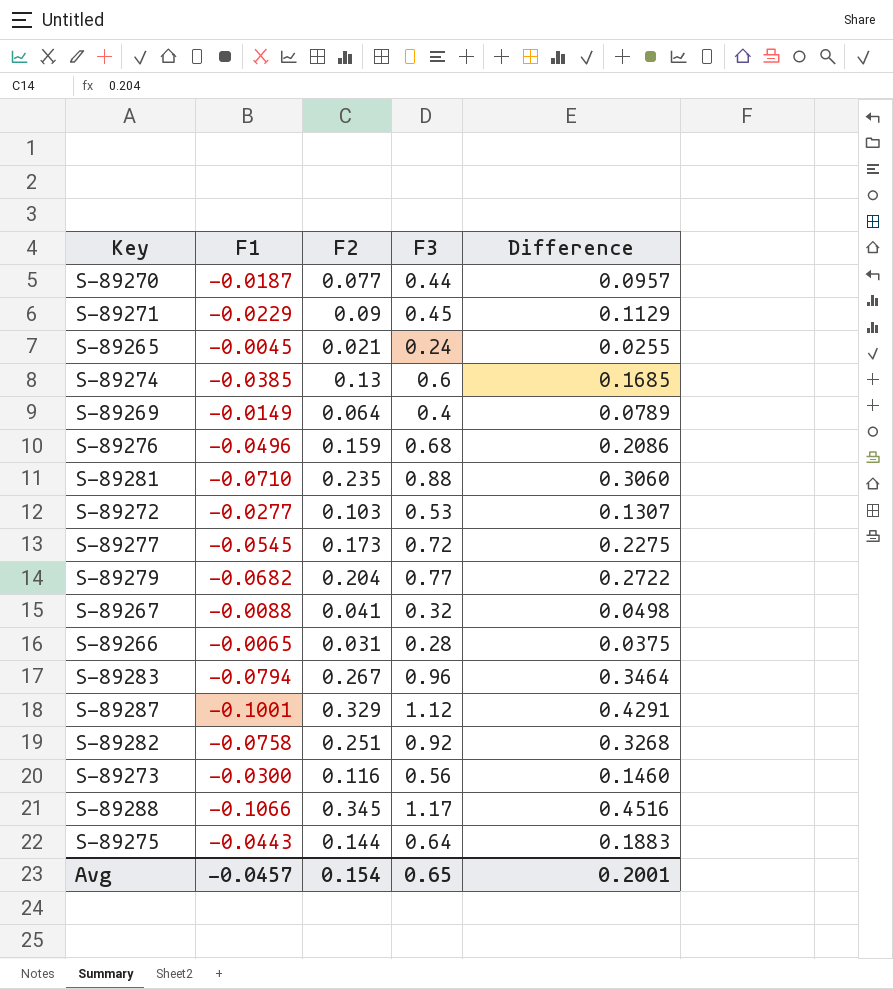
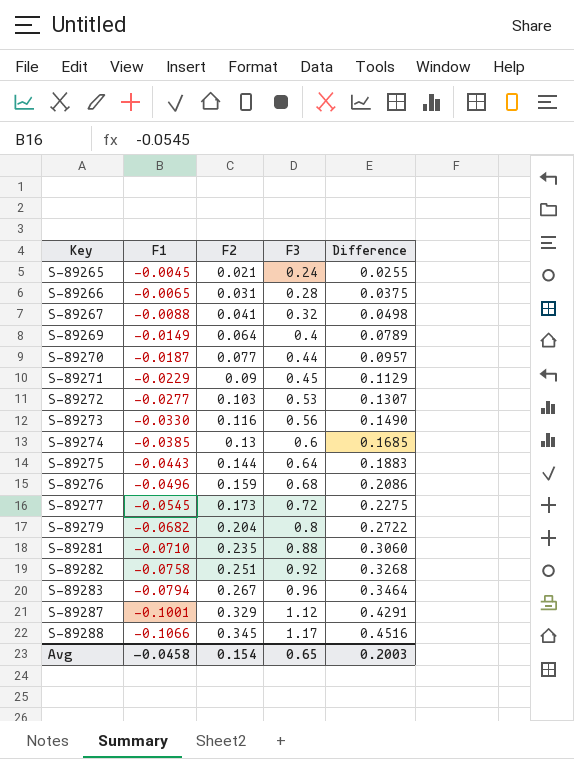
row order: none -> Key ascending
S-89273 | F1: -0.0300 -> -0.0330
S-89273 | Difference: 0.1460 -> 0.1490
S-89279 | F3: 0.77 -> 0.8
Avg | F1: -0.0457 -> -0.0458
Avg | Difference: 0.2001 -> 0.2003

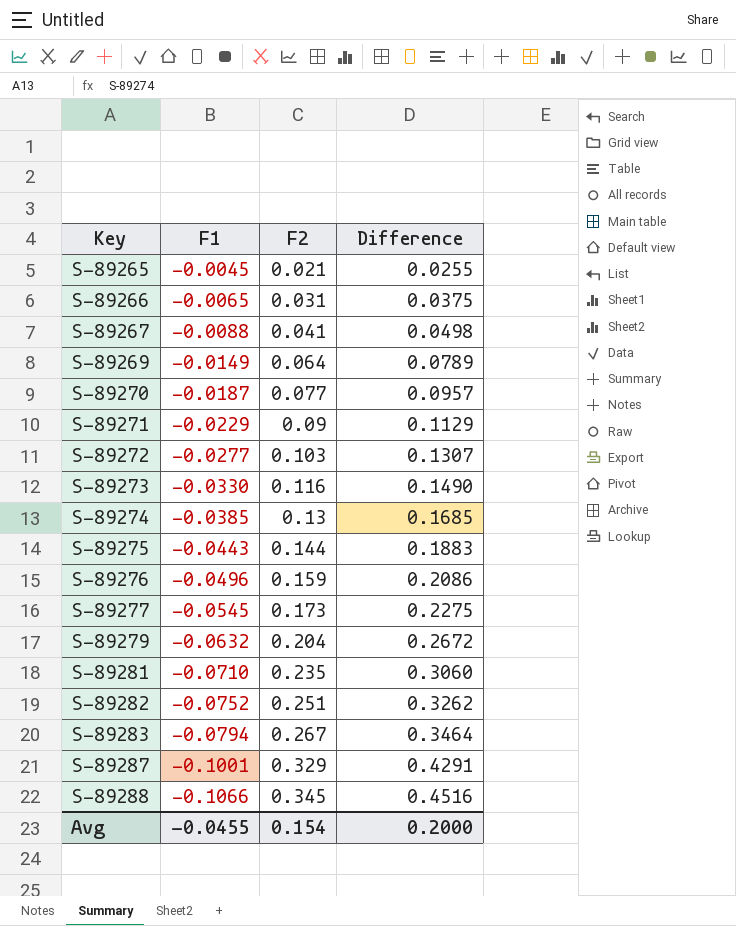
column F3 | position: 4 -> none
S-89279 | F1: -0.0682 -> -0.0632
S-89279 | Difference: 0.2722 -> 0.2672
S-89282 | F1: -0.0758 -> -0.0752
S-89282 | Difference: 0.3268 -> 0.3262
Avg | F1: -0.0458 -> -0.0455
Avg | Difference: 0.2003 -> 0.2000

